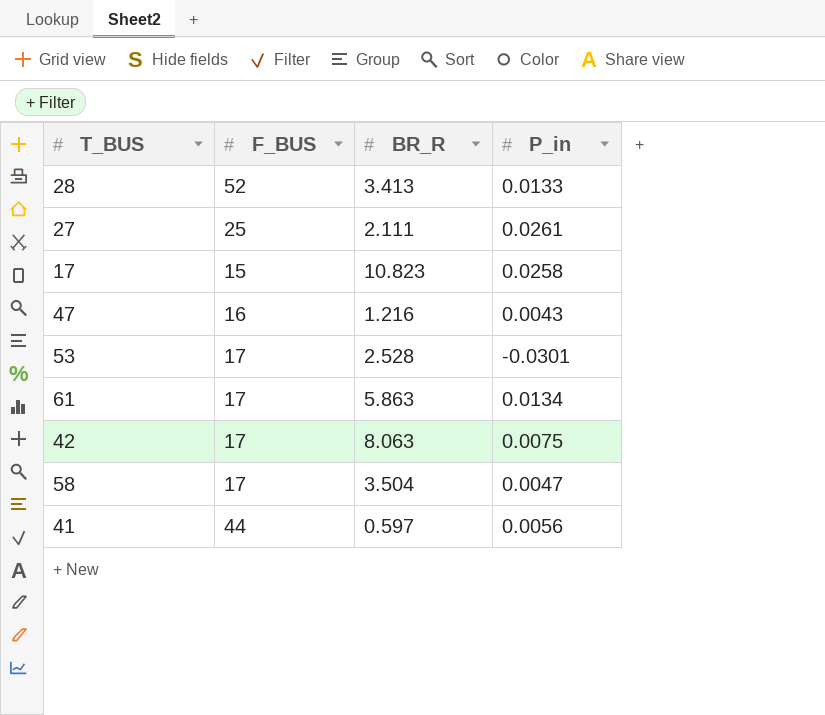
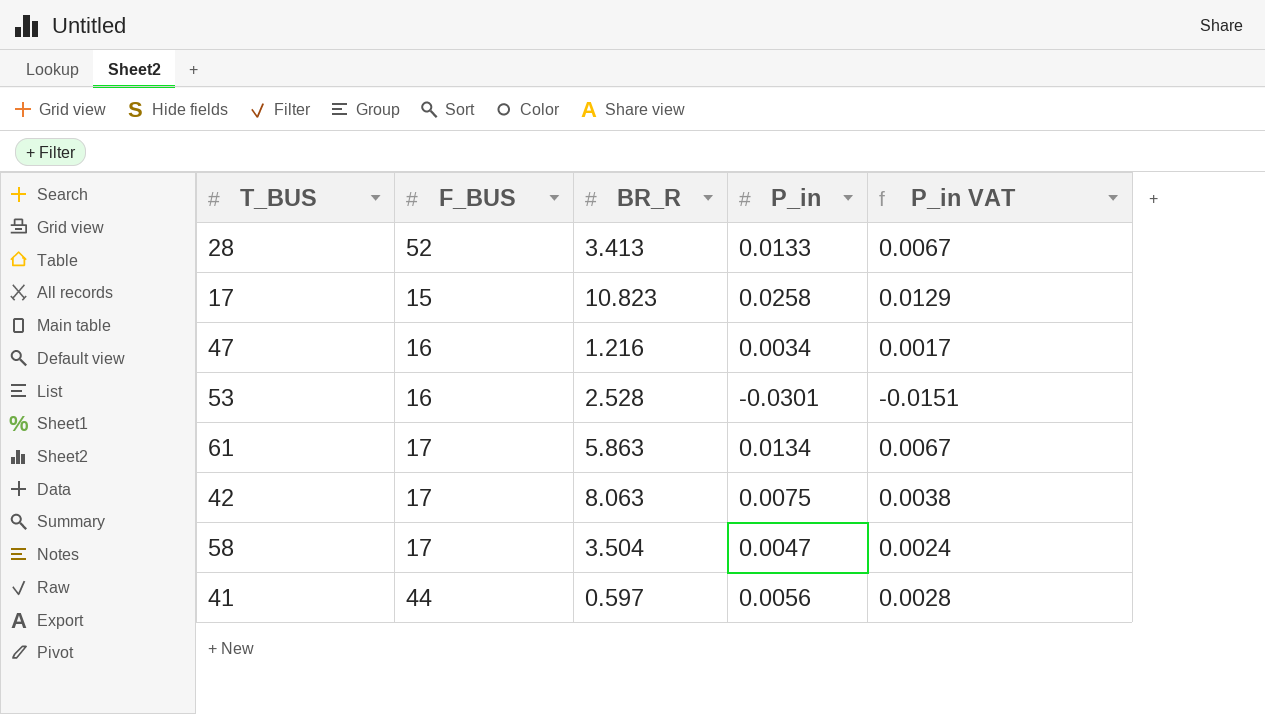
column P_in VAT | formula: none -> [P_in] * 0.5
row 27: 25 | 2.111 | 0.0261 -> none
47 | P_in: 0.0043 -> 0.0034
53 | F_BUS: 17 -> 16

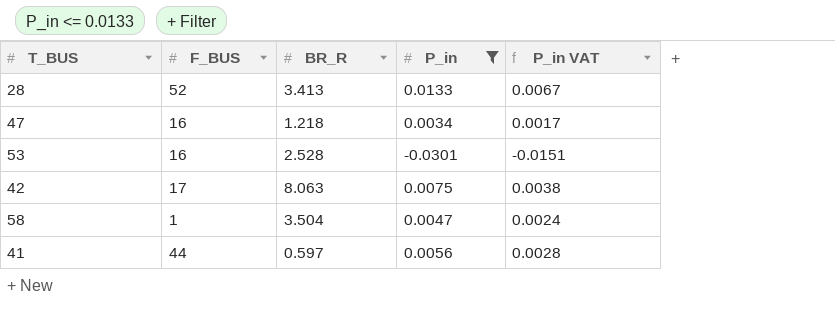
filter: none -> P_in <= 0.0133
47 | BR_R: 1.216 -> 1.218
58 | F_BUS: 17 -> 1

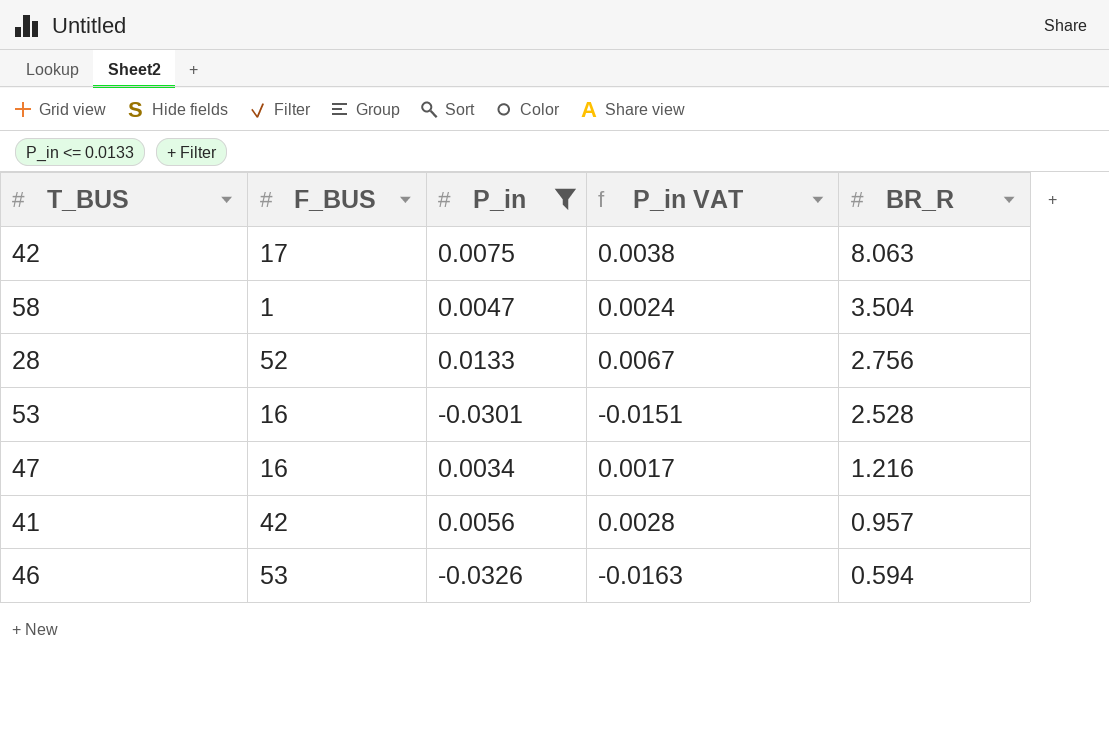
row order: none -> BR_R descending
column BR_R | position: 3 -> 5
28 | BR_R: 3.413 -> 2.756
47 | BR_R: 1.218 -> 1.216
41 | F_BUS: 44 -> 42
41 | BR_R: 0.597 -> 0.957
row 46: none -> 53 | -0.0326 | -0.0163 | 0.594

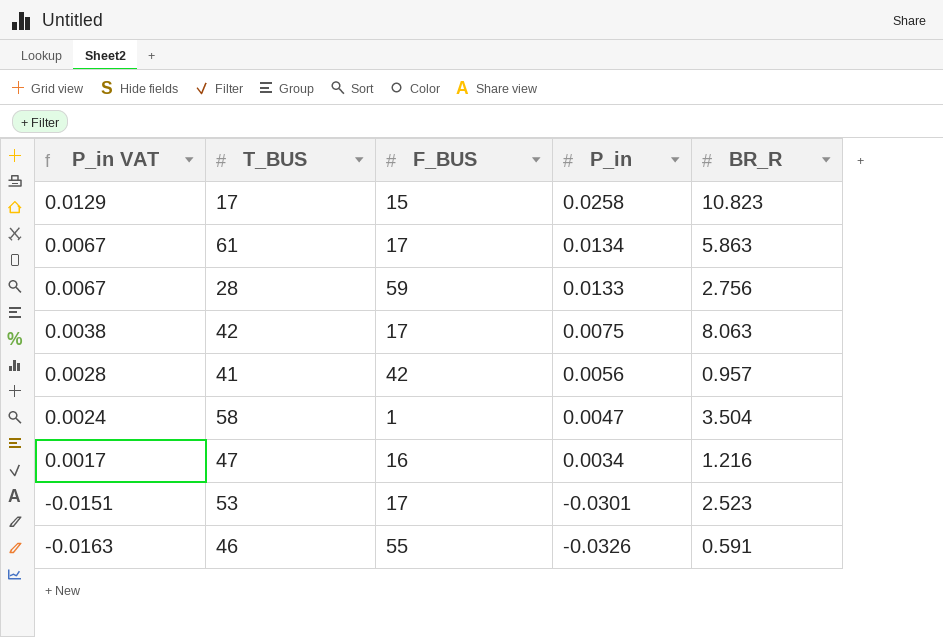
filter: P_in <= 0.0133 -> none
row order: BR_R descending -> P_in VAT descending
column P_in VAT | position: 4 -> 1
28 | F_BUS: 52 -> 59
53 | F_BUS: 16 -> 17
53 | BR_R: 2.528 -> 2.523
46 | F_BUS: 53 -> 55
46 | BR_R: 0.594 -> 0.591

